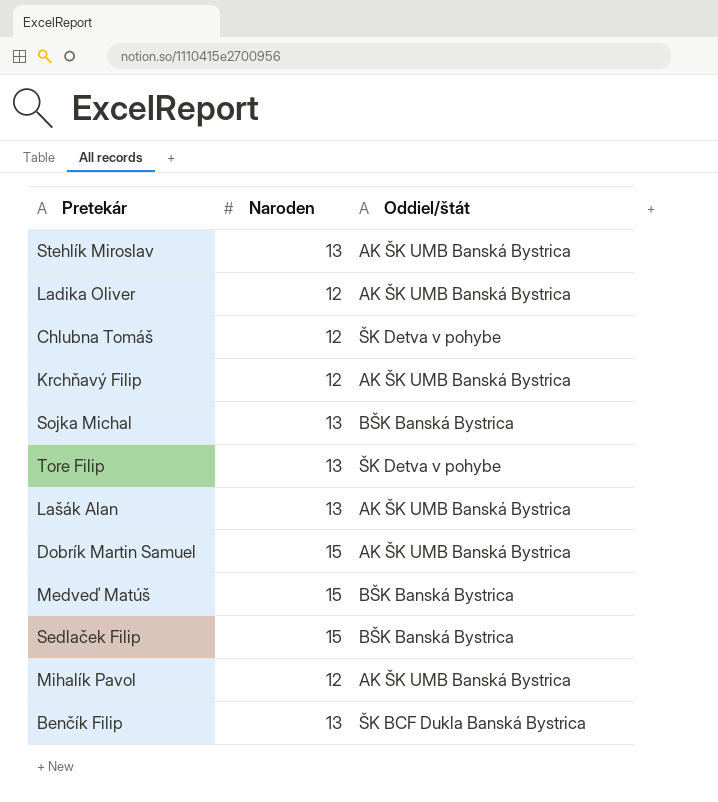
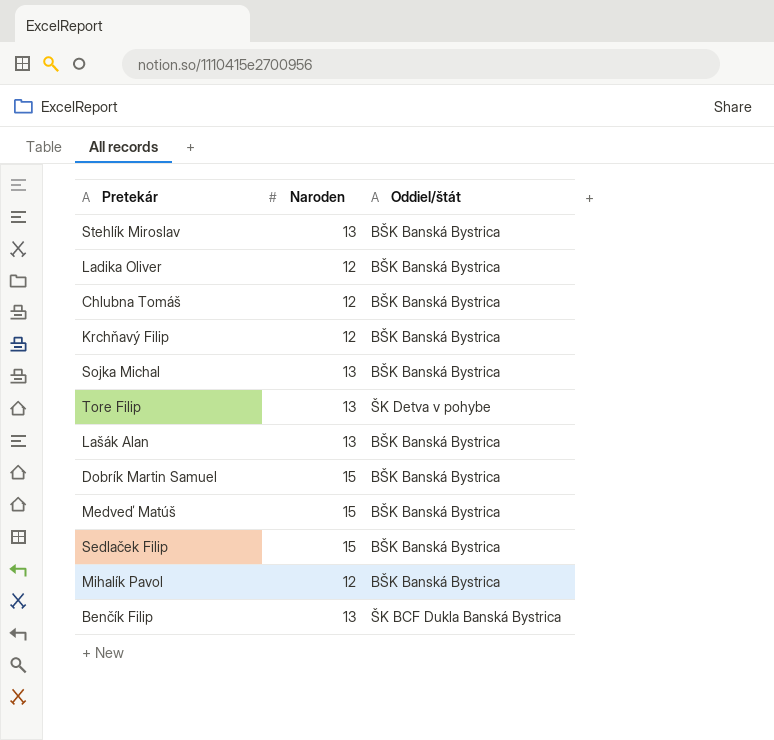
Stehlík Miroslav | Oddiel/štát: AK ŠK UMB Banská Bystrica -> BŠK Banská Bystrica
Ladika Oliver | Oddiel/štát: AK ŠK UMB Banská Bystrica -> BŠK Banská Bystrica
Chlubna Tomáš | Oddiel/štát: ŠK Detva v pohybe -> BŠK Banská Bystrica
Krchňavý Filip | Oddiel/štát: AK ŠK UMB Banská Bystrica -> BŠK Banská Bystrica
Lašák Alan | Oddiel/štát: AK ŠK UMB Banská Bystrica -> BŠK Banská Bystrica
Dobrík Martin Samuel | Oddiel/štát: AK ŠK UMB Banská Bystrica -> BŠK Banská Bystrica
Mihalík Pavol | Oddiel/štát: AK ŠK UMB Banská Bystrica -> BŠK Banská Bystrica

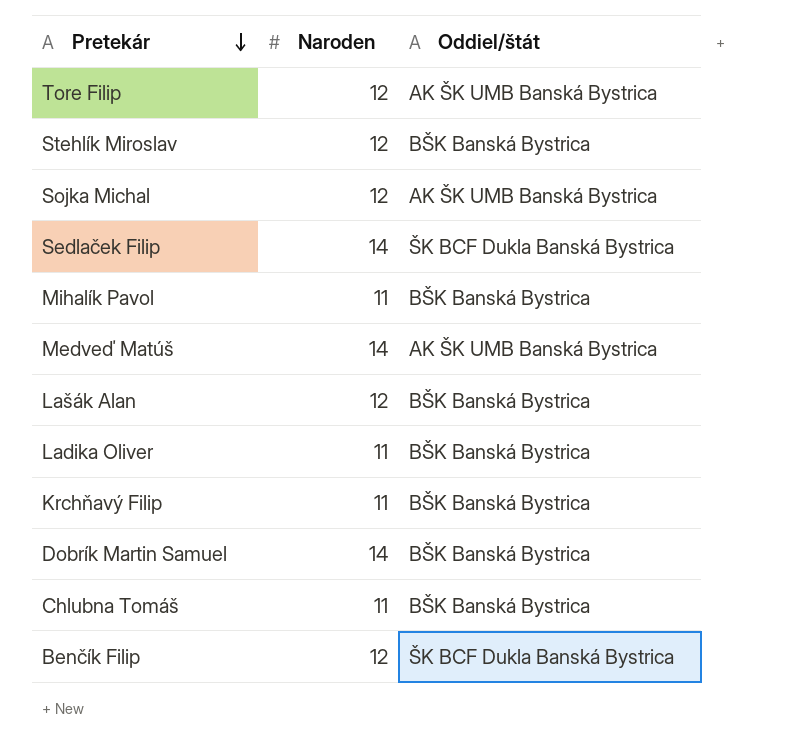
row order: none -> Pretekár descending
Tore Filip | Naroden: 13 -> 12
Tore Filip | Oddiel/štát: ŠK Detva v pohybe -> AK ŠK UMB Banská Bystrica
Stehlík Miroslav | Naroden: 13 -> 12
Sojka Michal | Naroden: 13 -> 12
Sojka Michal | Oddiel/štát: BŠK Banská Bystrica -> AK ŠK UMB Banská Bystrica
Sedlaček Filip | Naroden: 15 -> 14
Sedlaček Filip | Oddiel/štát: BŠK Banská Bystrica -> ŠK BCF Dukla Banská Bystrica
Mihalík Pavol | Naroden: 12 -> 11
Medveď Matúš | Naroden: 15 -> 14
Medveď Matúš | Oddiel/štát: BŠK Banská Bystrica -> AK ŠK UMB Banská Bystrica
Lašák Alan | Naroden: 13 -> 12
Ladika Oliver | Naroden: 12 -> 11
Krchňavý Filip | Naroden: 12 -> 11
Dobrík Martin Samuel | Naroden: 15 -> 14
Chlubna Tomáš | Naroden: 12 -> 11
Benčík Filip | Naroden: 13 -> 12

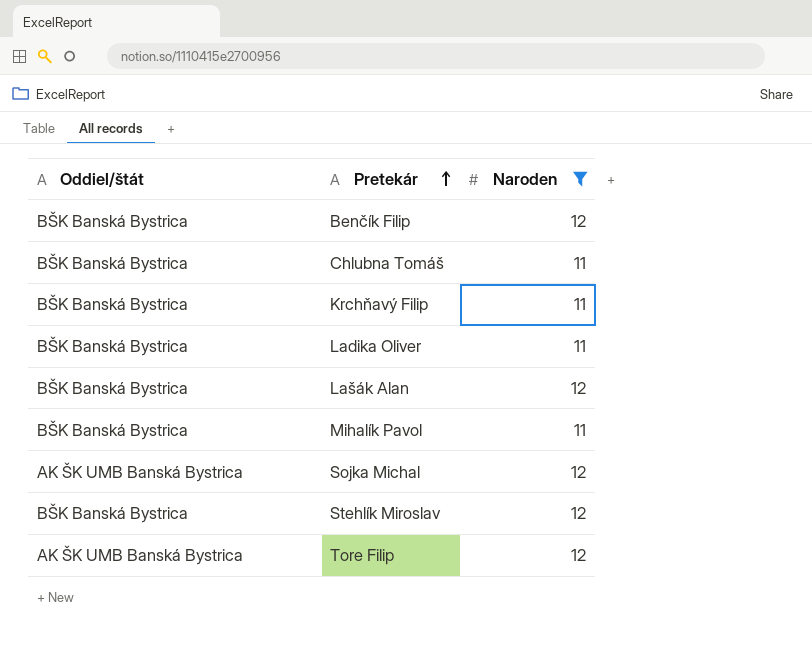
filter: none -> Naroden != 14
row order: Pretekár descending -> Pretekár ascending
column Oddiel/štát | position: 3 -> 1
Benčík Filip | Oddiel/štát: ŠK BCF Dukla Banská Bystrica -> BŠK Banská Bystrica

